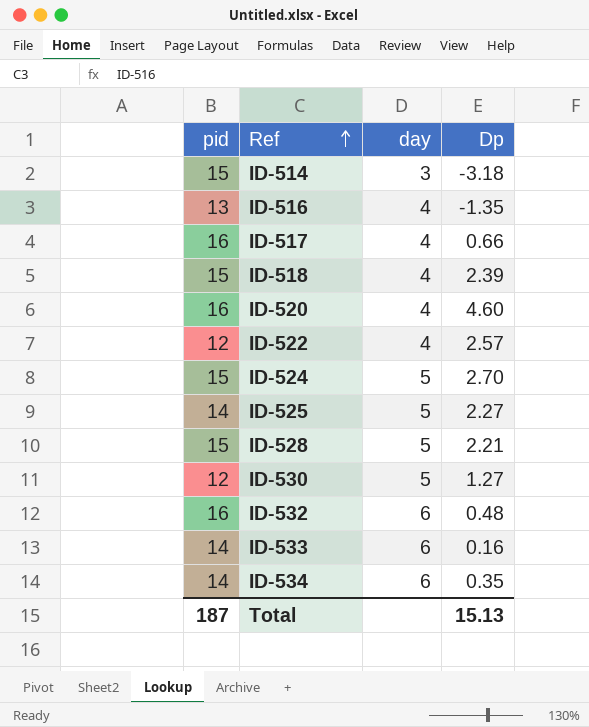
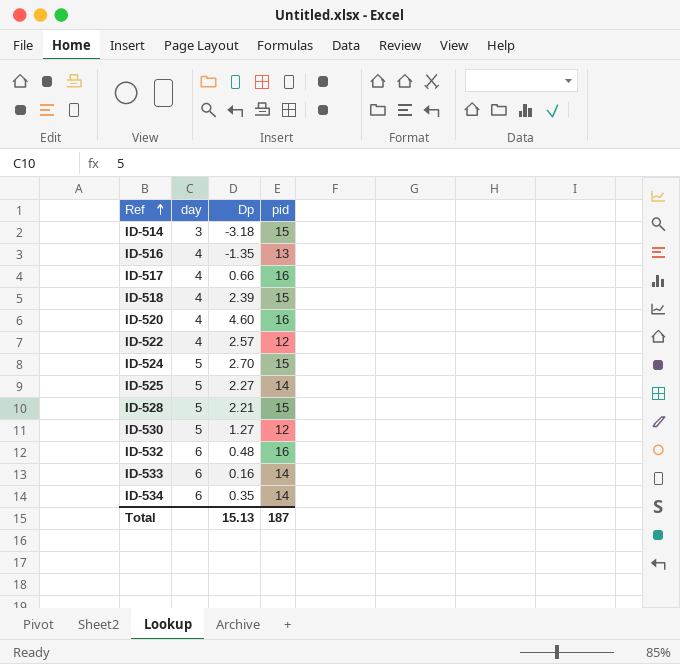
column pid | position: 1 -> 4

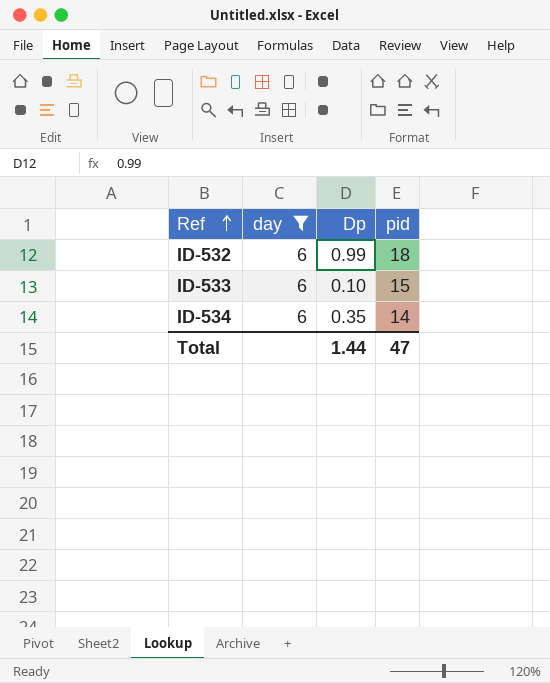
filter: none -> day = 6
ID-532 | Dp: 0.48 -> 0.99
ID-532 | pid: 16 -> 18
ID-533 | Dp: 0.16 -> 0.10
ID-533 | pid: 14 -> 15
Total | Dp: 15.13 -> 1.44
Total | pid: 187 -> 47

